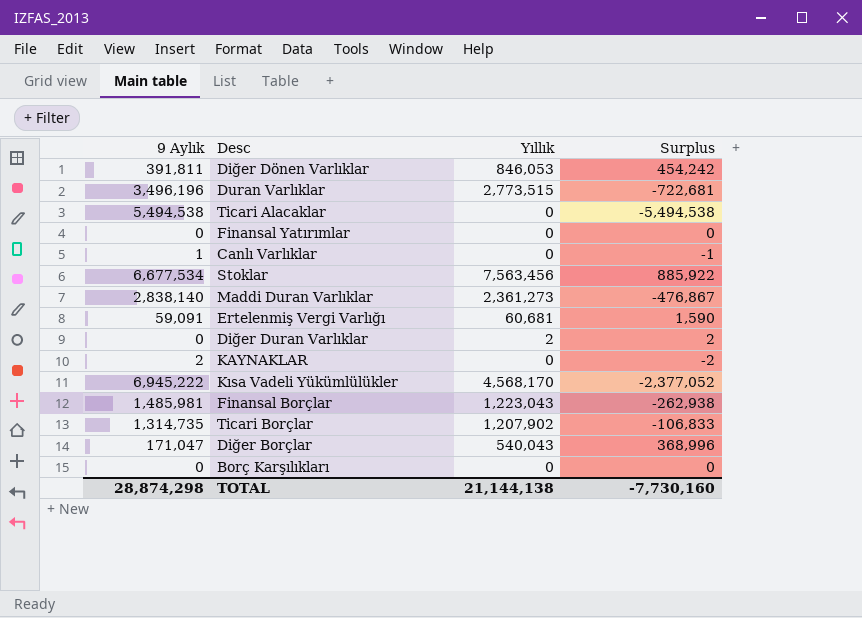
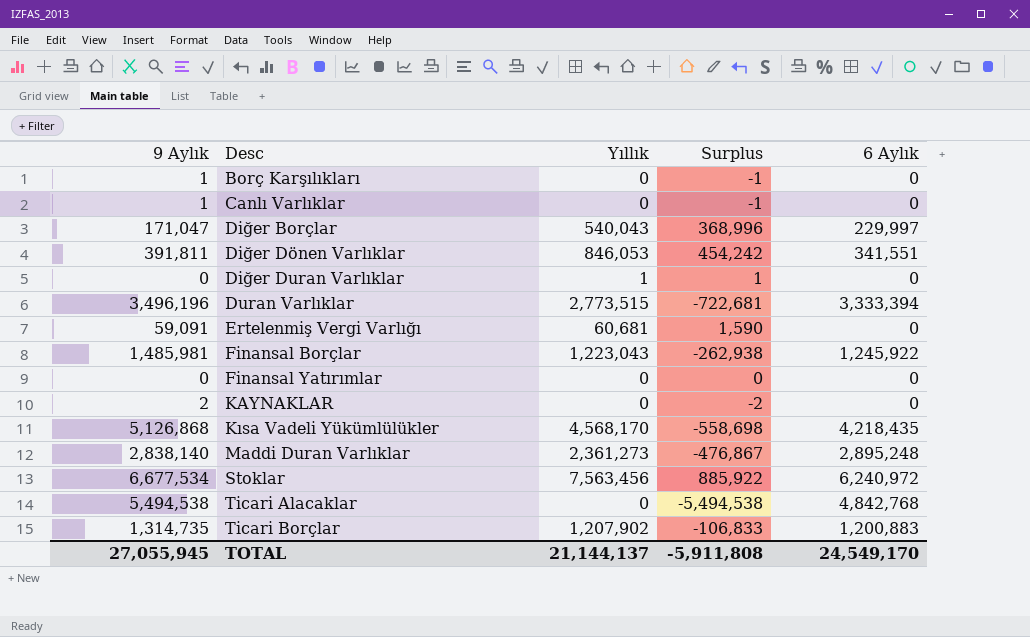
row order: none -> Desc ascending
column 6 Aylık | position: none -> 5
Borç Karşılıkları | 9 Aylık: 0 -> 1
Borç Karşılıkları | Surplus: 0 -> -1
Diğer Duran Varlıklar | Yıllık: 2 -> 1
Diğer Duran Varlıklar | Surplus: 2 -> 1
Kısa Vadeli Yükümlülükler | 9 Aylık: 6,945,222 -> 5,126,868
Kısa Vadeli Yükümlülükler | Surplus: -2,377,052 -> -558,698
TOTAL | 9 Aylık: 28,874,298 -> 27,055,945
TOTAL | Yıllık: 21,144,138 -> 21,144,137
TOTAL | Surplus: -7,730,160 -> -5,911,808

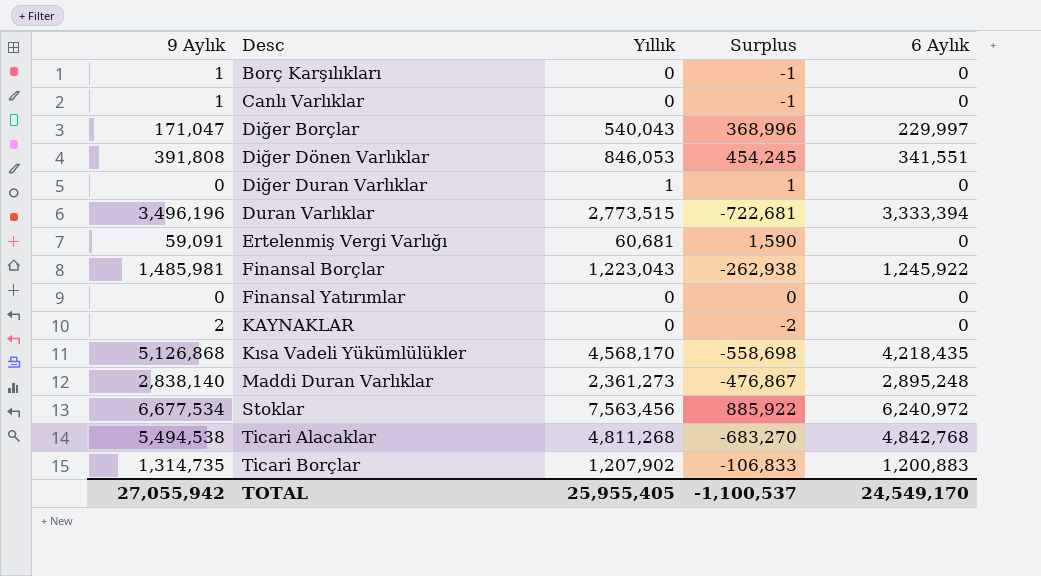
Diğer Dönen Varlıklar | 9 Aylık: 391,811 -> 391,808
Diğer Dönen Varlıklar | Surplus: 454,242 -> 454,245
Ticari Alacaklar | Yıllık: 0 -> 4,811,268
Ticari Alacaklar | Surplus: -5,494,538 -> -683,270
TOTAL | 9 Aylık: 27,055,945 -> 27,055,942
TOTAL | Yıllık: 21,144,137 -> 25,955,405
TOTAL | Surplus: -5,911,808 -> -1,100,537

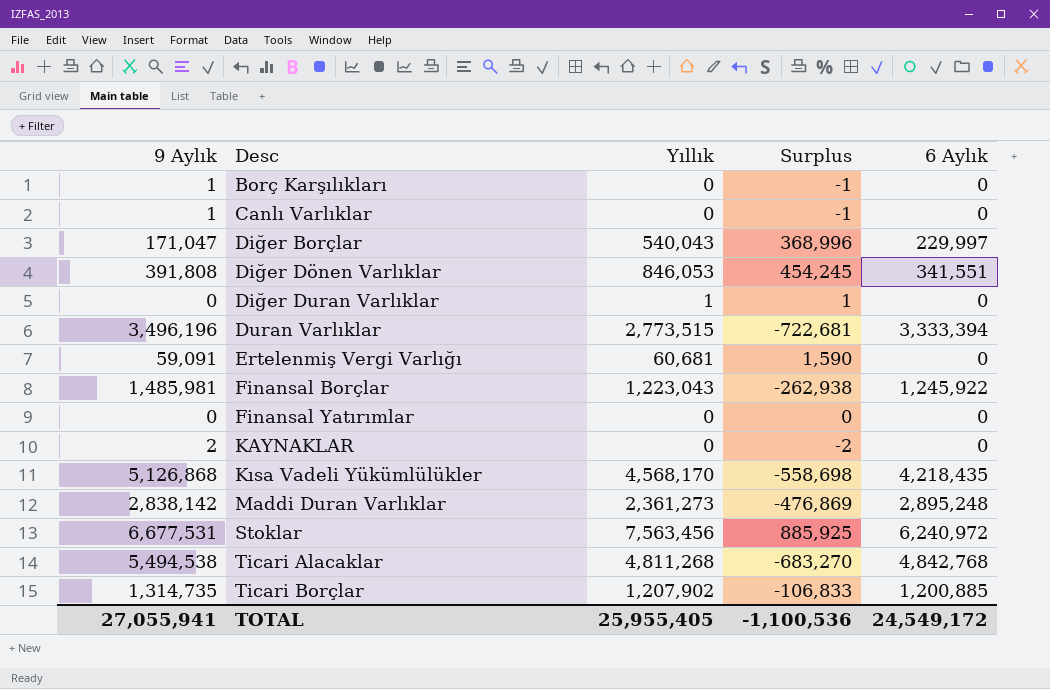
Maddi Duran Varlıklar | 9 Aylık: 2,838,140 -> 2,838,142
Maddi Duran Varlıklar | Surplus: -476,867 -> -476,869
Stoklar | 9 Aylık: 6,677,534 -> 6,677,531
Stoklar | Surplus: 885,922 -> 885,925
Ticari Borçlar | 6 Aylık: 1,200,883 -> 1,200,885
TOTAL | 9 Aylık: 27,055,942 -> 27,055,941
TOTAL | Surplus: -1,100,537 -> -1,100,536
TOTAL | 6 Aylık: 24,549,170 -> 24,549,172

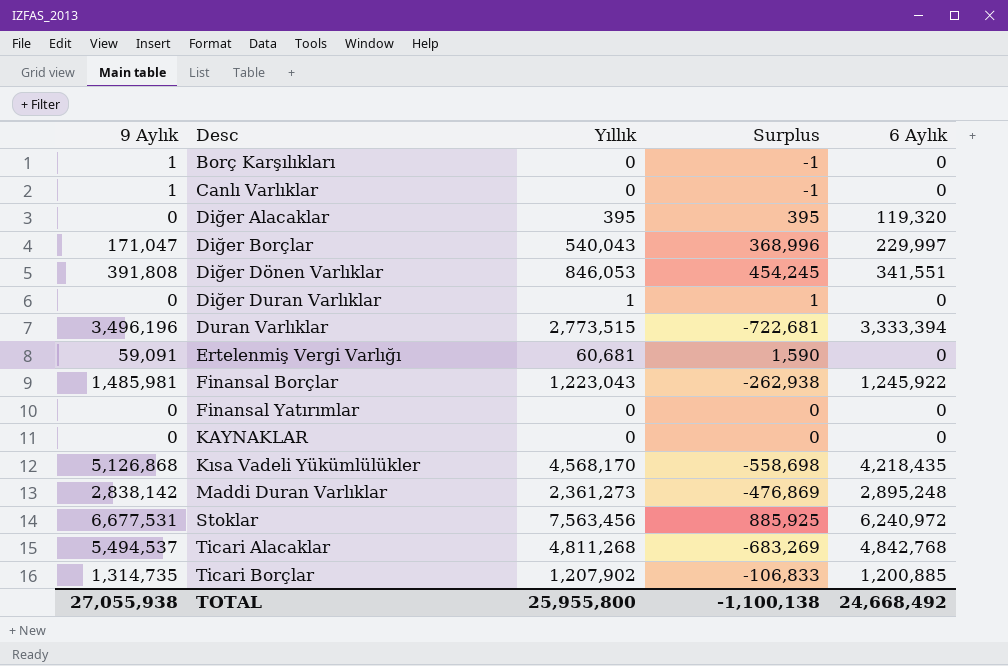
row Diğer Alacaklar: none -> 0 | 395 | 395 | 119,320
KAYNAKLAR | 9 Aylık: 2 -> 0
KAYNAKLAR | Surplus: -2 -> 0
Ticari Alacaklar | 9 Aylık: 5,494,538 -> 5,494,537
Ticari Alacaklar | Surplus: -683,270 -> -683,269
TOTAL | 9 Aylık: 27,055,941 -> 27,055,938
TOTAL | Yıllık: 25,955,405 -> 25,955,800
TOTAL | Surplus: -1,100,536 -> -1,100,138
TOTAL | 6 Aylık: 24,549,172 -> 24,668,492

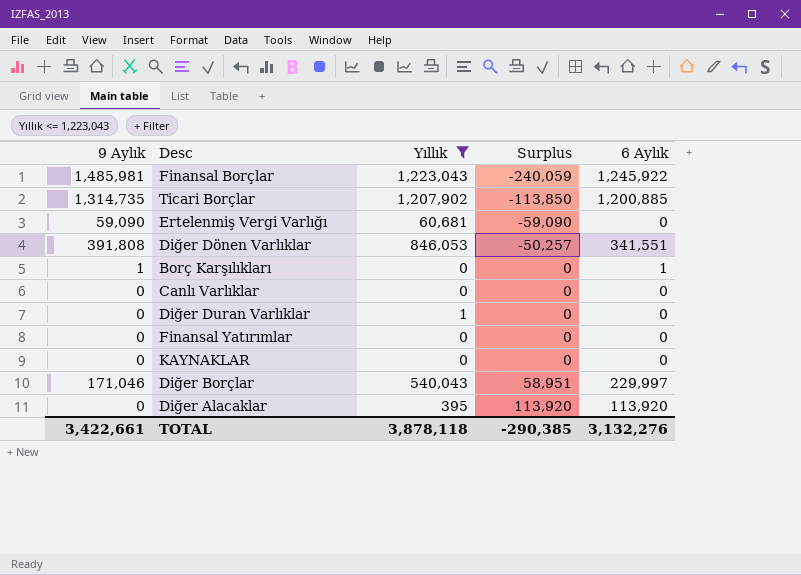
filter: none -> Yıllık <= 1,223,043
row order: Desc ascending -> Surplus ascending
column Surplus | formula: [Yıllık] - [9 Aylık] -> [6 Aylık] - [9 Aylık]
Ertelenmiş Vergi Varlığı | 9 Aylık: 59,091 -> 59,090
Borç Karşılıkları | 6 Aylık: 0 -> 1
Canlı Varlıklar | 9 Aylık: 1 -> 0
Diğer Borçlar | 9 Aylık: 171,047 -> 171,046
Diğer Alacaklar | 6 Aylık: 119,320 -> 113,920
TOTAL | 9 Aylık: 27,055,938 -> 3,422,661
TOTAL | Yıllık: 25,955,800 -> 3,878,118
TOTAL | Surplus: -1,100,138 -> -290,385
TOTAL | 6 Aylık: 24,668,492 -> 3,132,276

